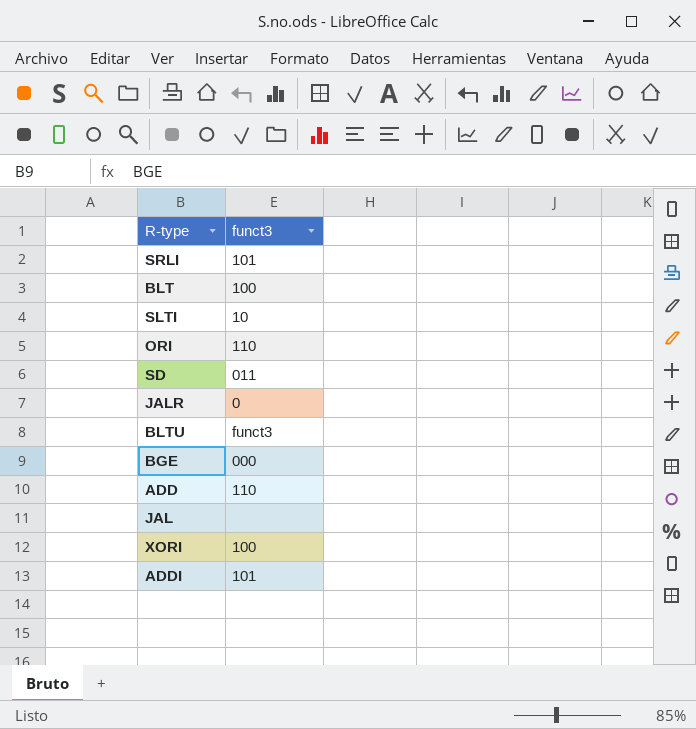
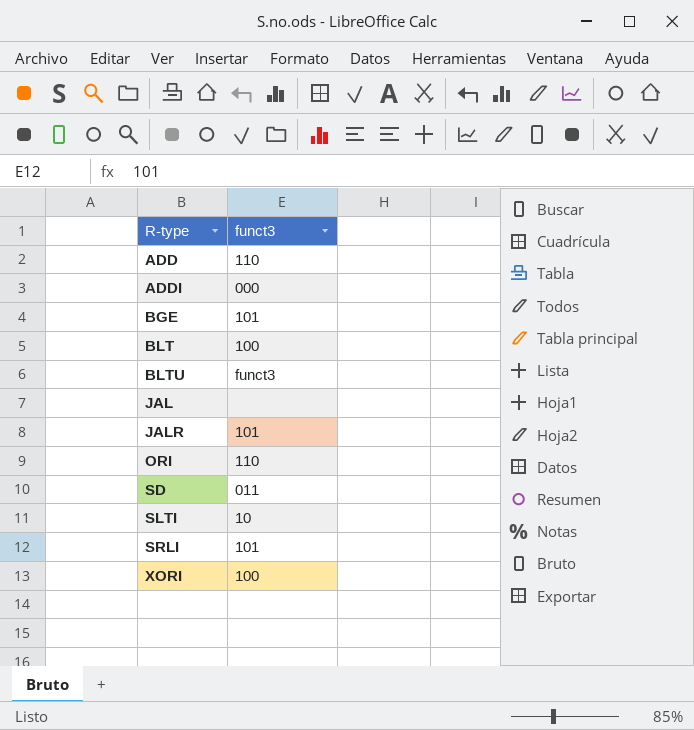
row order: none -> R-type ascending
ADDI | funct3: 101 -> 000
BGE | funct3: 000 -> 101
JALR | funct3: 0 -> 101

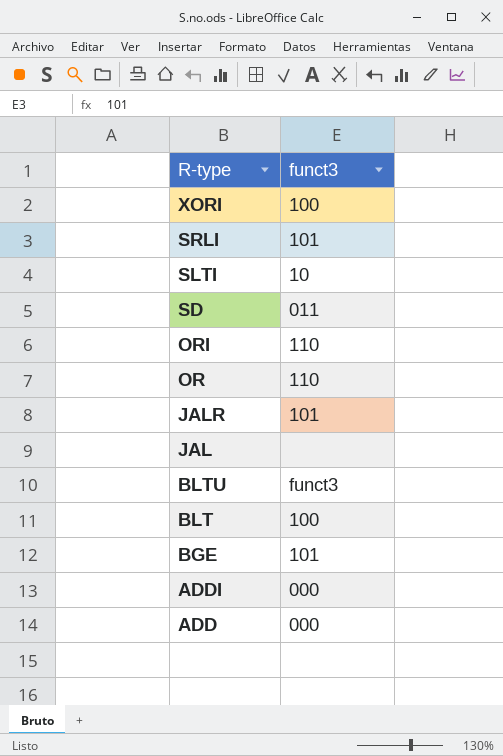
row order: R-type ascending -> R-type descending
row OR: none -> 110
ADD | funct3: 110 -> 000

